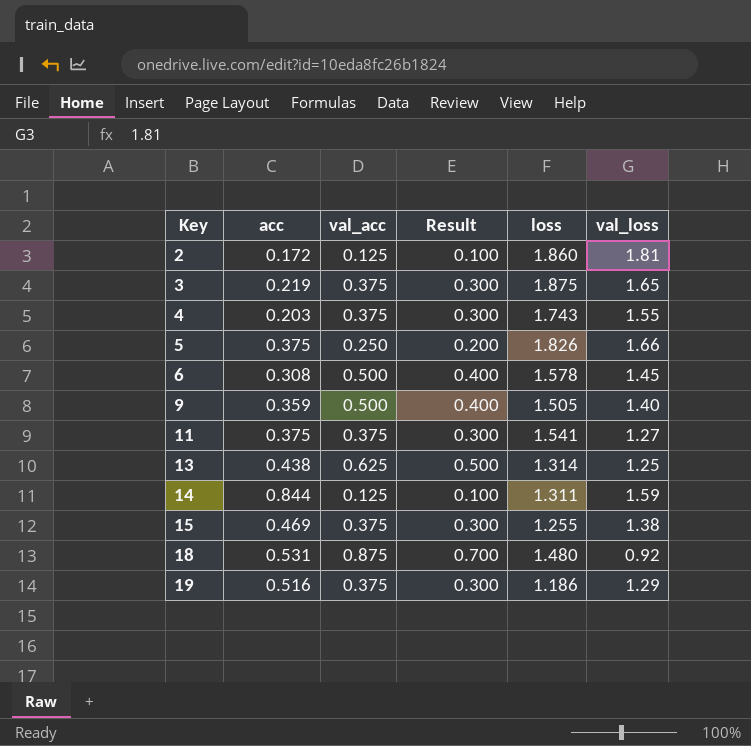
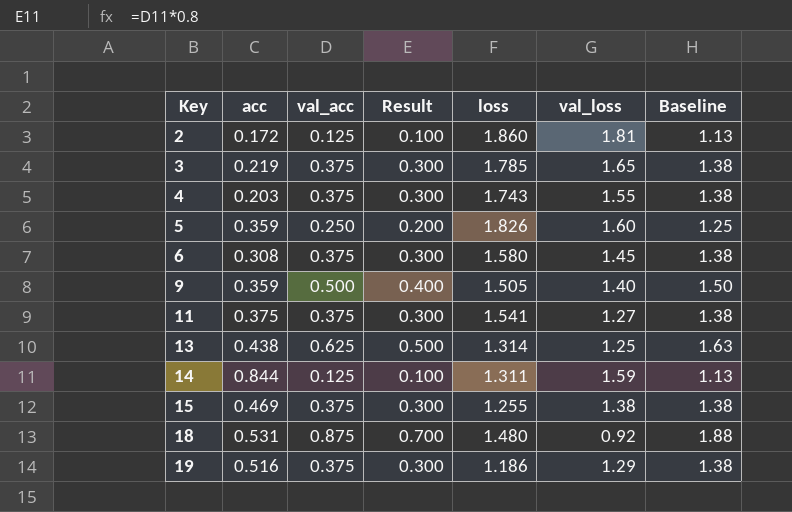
column Baseline | formula: none -> [val_acc] + 1
3 | loss: 1.875 -> 1.785
5 | acc: 0.375 -> 0.359
5 | val_loss: 1.66 -> 1.60
6 | val_acc: 0.500 -> 0.375
6 | Result: 0.400 -> 0.300
6 | loss: 1.578 -> 1.580

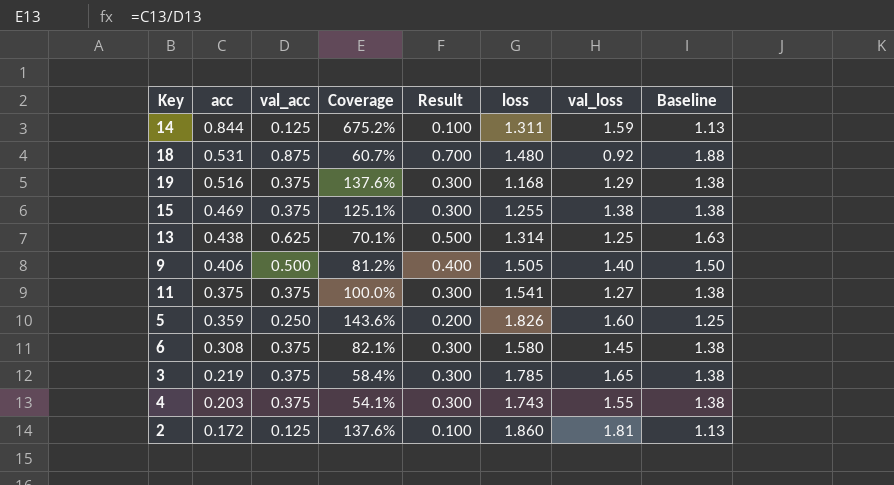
row order: Key ascending -> acc descending
column Coverage | formula: none -> [acc] / [val_acc]
19 | loss: 1.186 -> 1.168
9 | acc: 0.359 -> 0.406

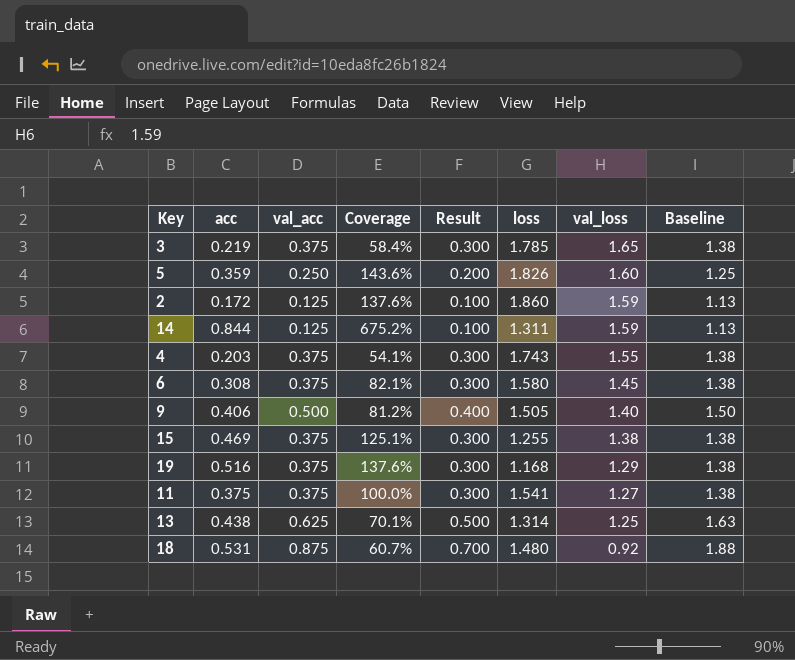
row order: acc descending -> val_loss descending
2 | val_loss: 1.81 -> 1.59

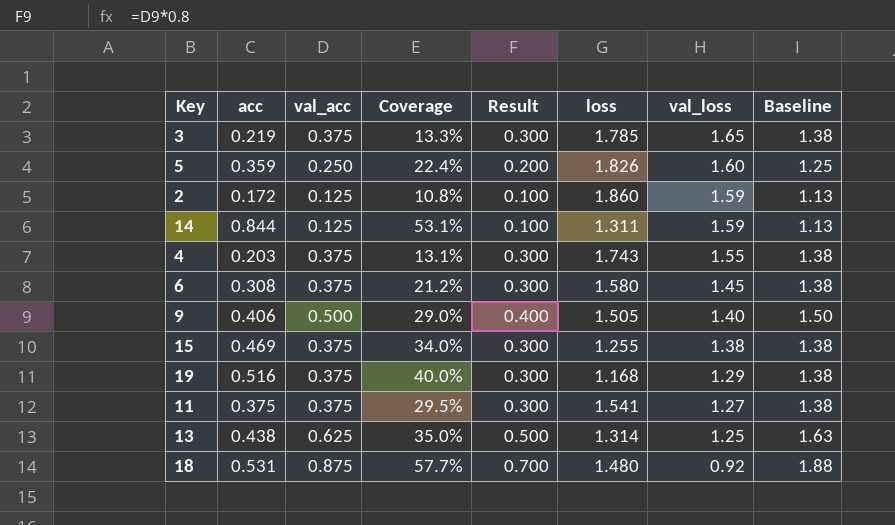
column Coverage | formula: [acc] / [val_acc] -> [acc] / [val_loss]

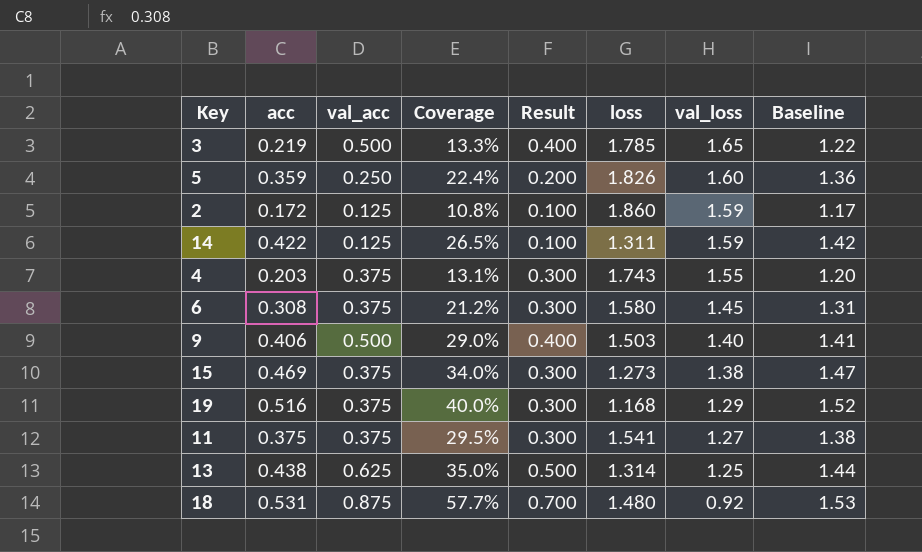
column Baseline | formula: [val_acc] + 1 -> [acc] + 1
3 | val_acc: 0.375 -> 0.500
3 | Result: 0.300 -> 0.400
14 | acc: 0.844 -> 0.422
14 | Coverage: 53.1% -> 26.5%
9 | loss: 1.505 -> 1.503
15 | loss: 1.255 -> 1.273

